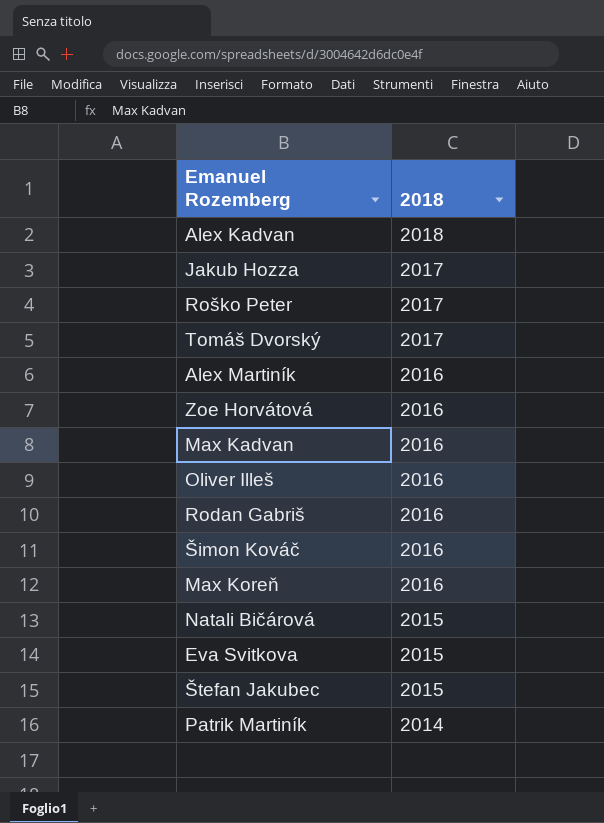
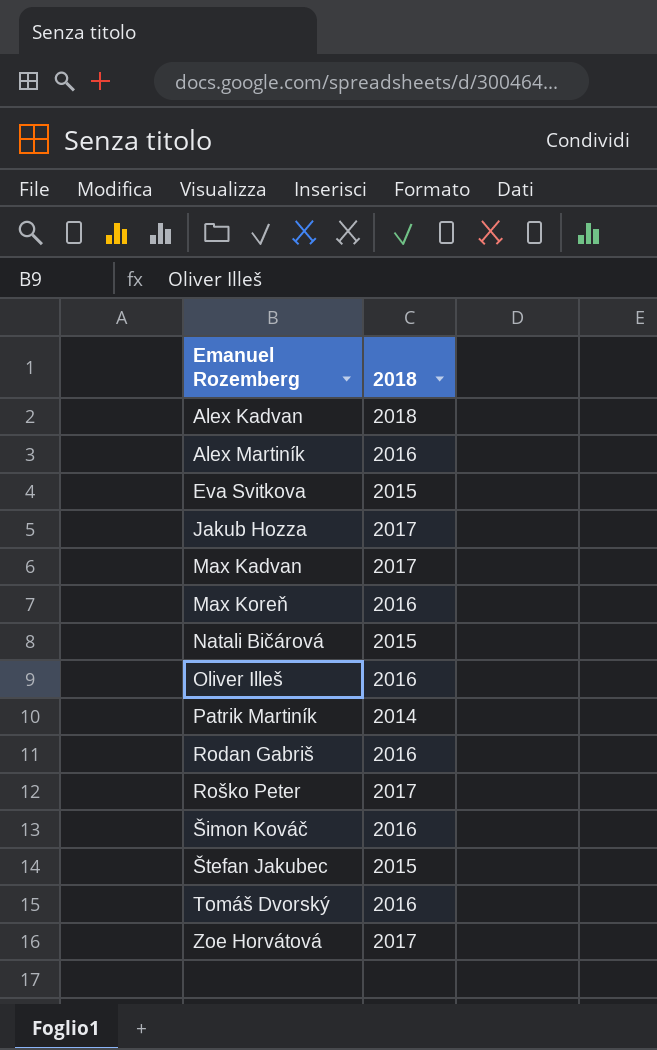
row order: 2018 descending -> Emanuel Rozemberg ascending
Max Kadvan | 2018: 2016 -> 2017
Tomáš Dvorský | 2018: 2017 -> 2016
Zoe Horvátová | 2018: 2016 -> 2017

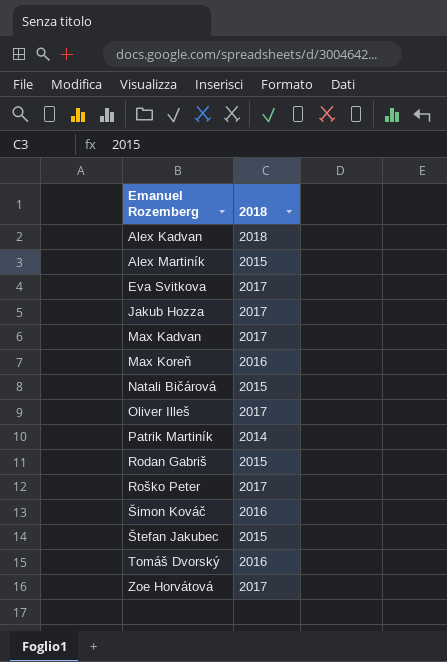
Alex Martiník | 2018: 2016 -> 2015
Eva Svitkova | 2018: 2015 -> 2017
Oliver Illeš | 2018: 2016 -> 2017
Rodan Gabriš | 2018: 2016 -> 2015

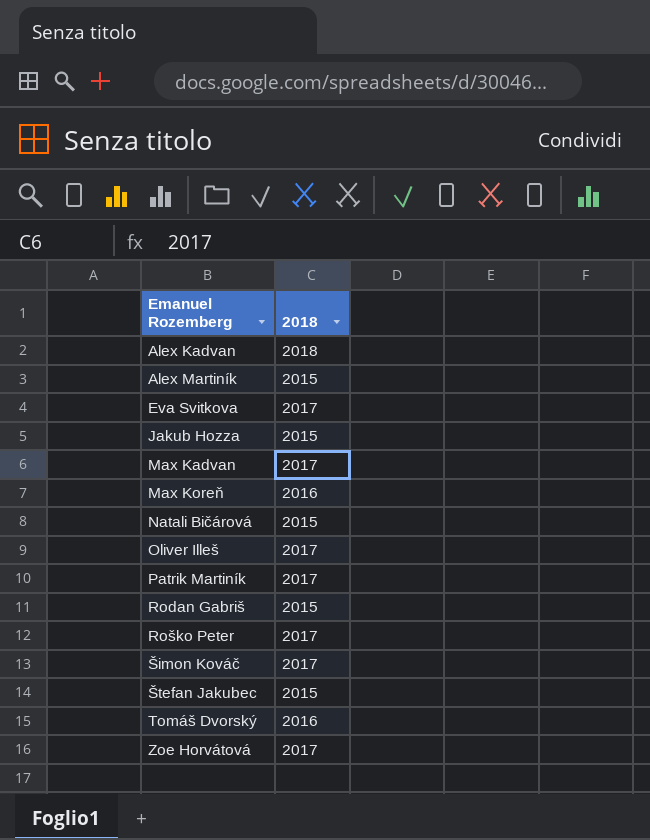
Jakub Hozza | 2018: 2017 -> 2015
Patrik Martiník | 2018: 2014 -> 2017
Šimon Kováč | 2018: 2016 -> 2017

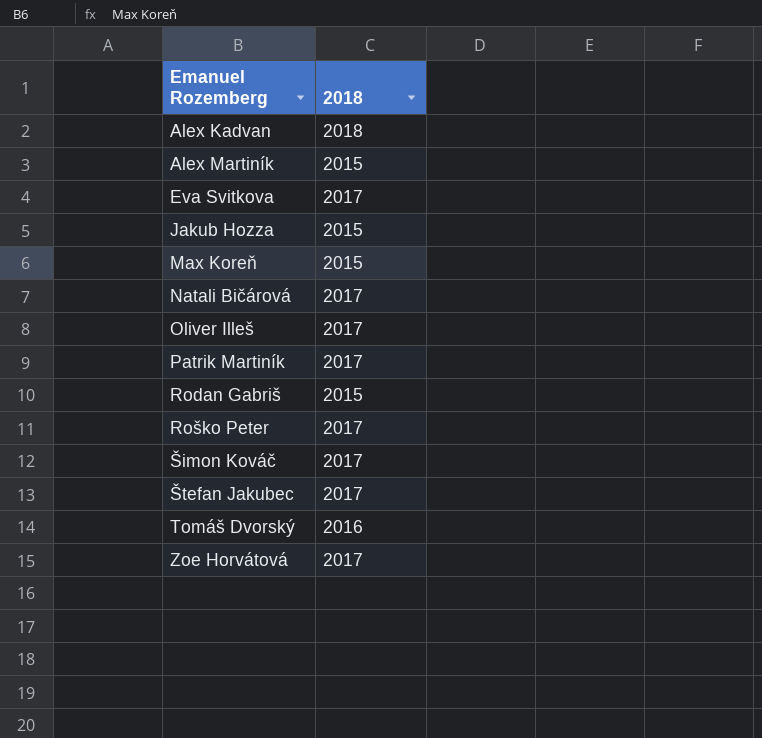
row Max Kadvan: 2017 -> none
Max Koreň | 2018: 2016 -> 2015
Natali Bičárová | 2018: 2015 -> 2017
Štefan Jakubec | 2018: 2015 -> 2017

